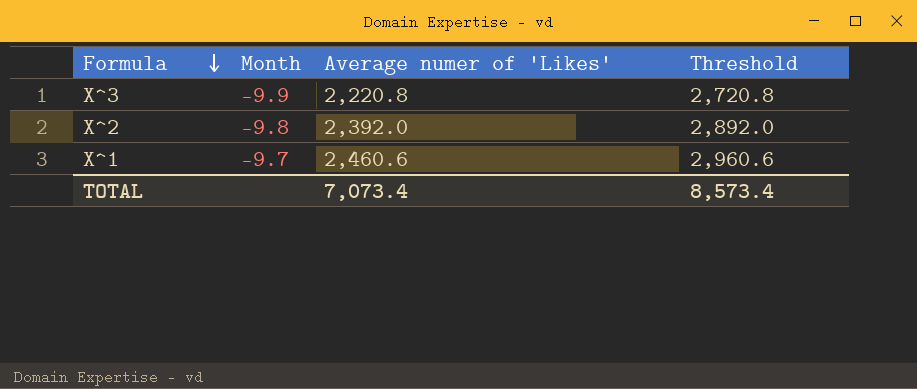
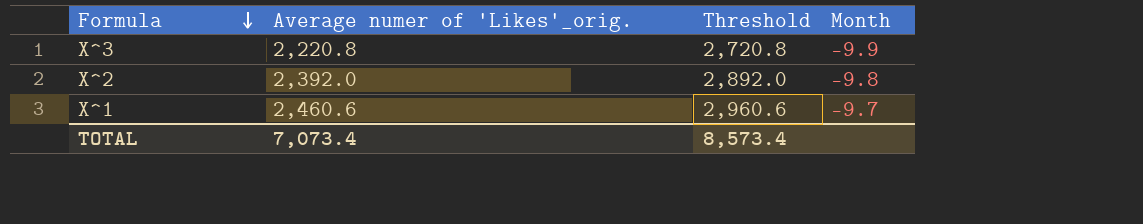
column name: Average numer of 'Likes' -> Average numer of 'Likes'_orig.
column Month | position: 2 -> 4

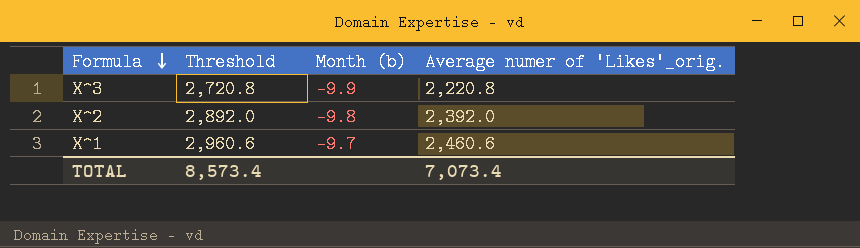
column name: Month -> Month (b)
column Average numer of 'Likes'_orig. | position: 2 -> 4

